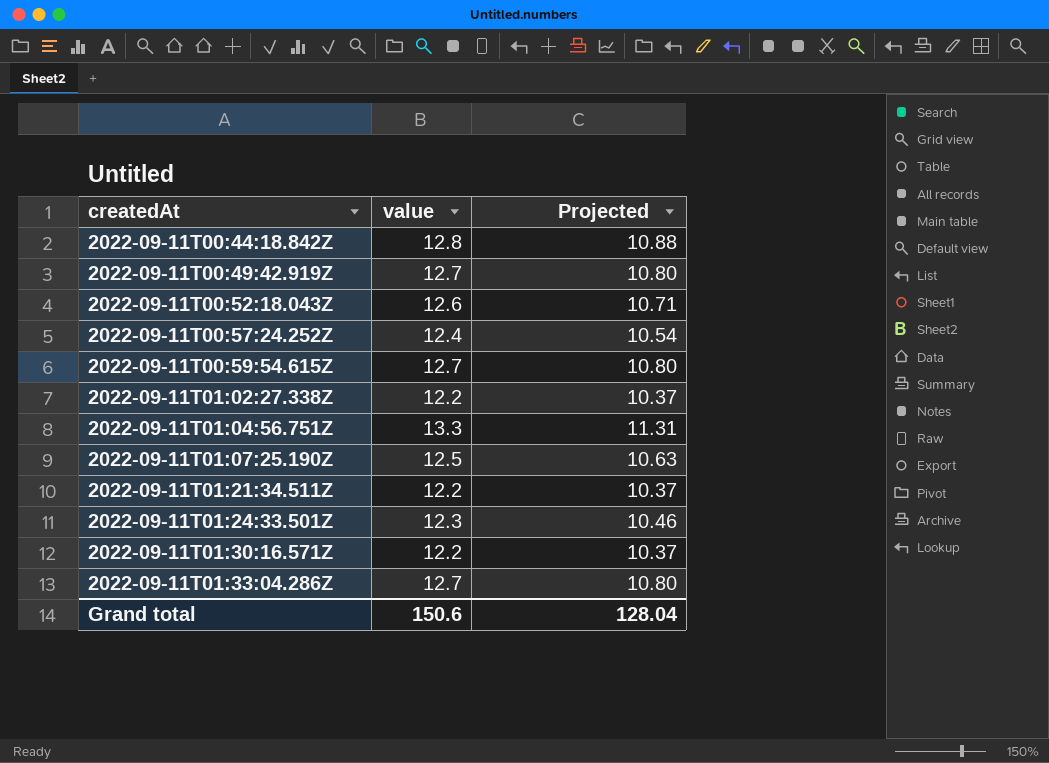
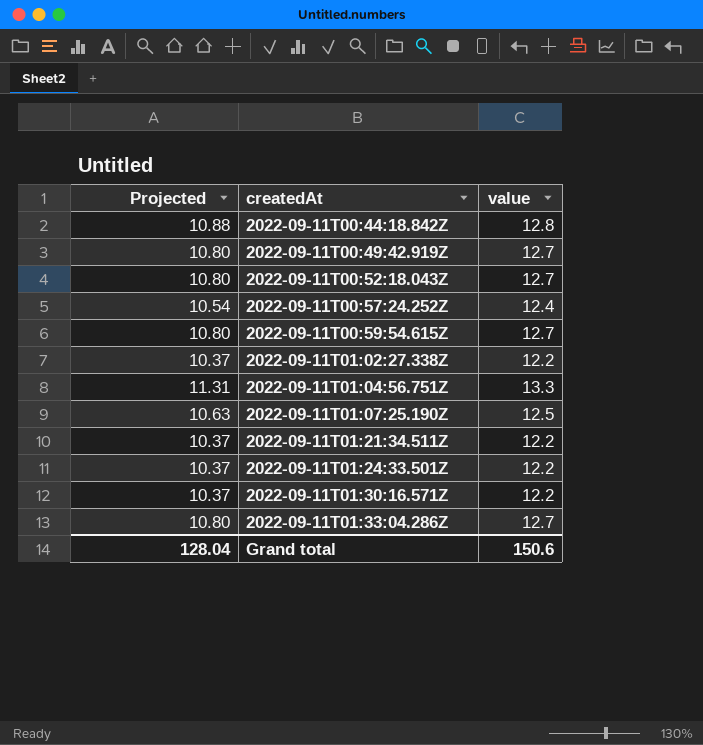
column Projected | position: 3 -> 1
2022-09-11T00:52:18.043Z | Projected: 10.71 -> 10.80
2022-09-11T00:52:18.043Z | value: 12.6 -> 12.7
2022-09-11T01:24:33.501Z | Projected: 10.46 -> 10.37
2022-09-11T01:24:33.501Z | value: 12.3 -> 12.2

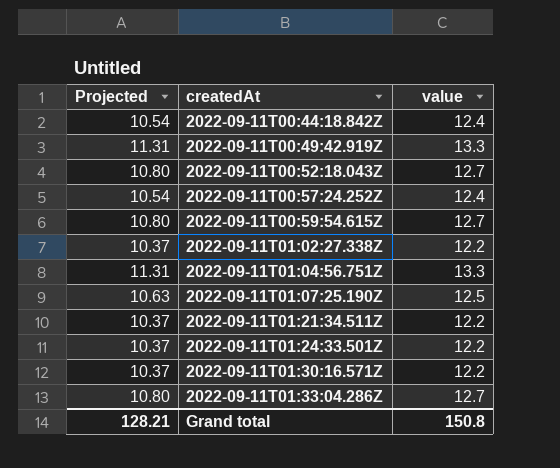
2022-09-11T00:44:18.842Z | Projected: 10.88 -> 10.54
2022-09-11T00:44:18.842Z | value: 12.8 -> 12.4
2022-09-11T00:49:42.919Z | Projected: 10.80 -> 11.31
2022-09-11T00:49:42.919Z | value: 12.7 -> 13.3
Grand total | Projected: 128.04 -> 128.21
Grand total | value: 150.6 -> 150.8

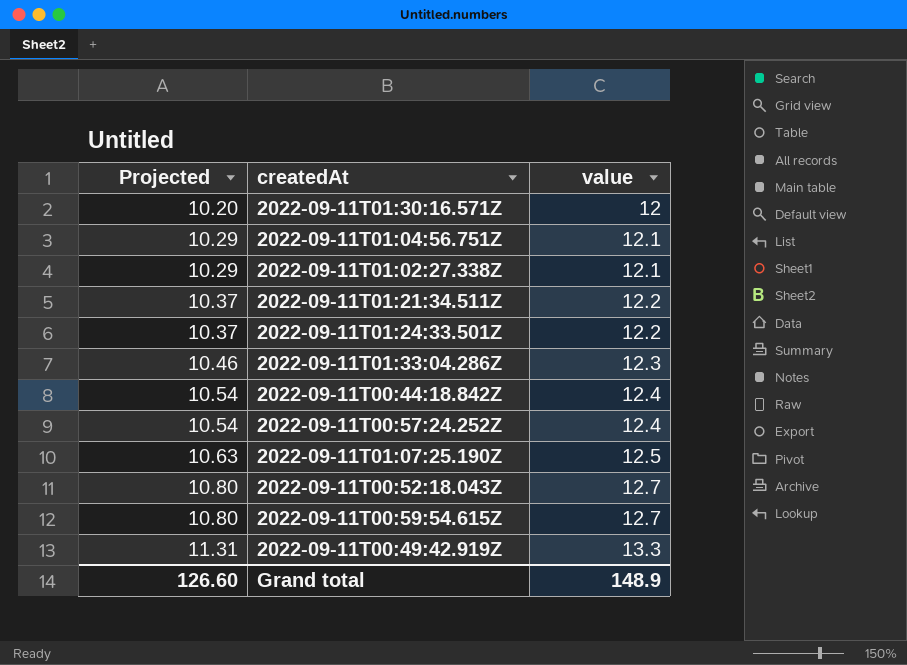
row order: createdAt ascending -> Projected ascending
2022-09-11T01:30:16.571Z | Projected: 10.37 -> 10.20
2022-09-11T01:30:16.571Z | value: 12.2 -> 12
2022-09-11T01:04:56.751Z | Projected: 11.31 -> 10.29
2022-09-11T01:04:56.751Z | value: 13.3 -> 12.1
2022-09-11T01:02:27.338Z | Projected: 10.37 -> 10.29
2022-09-11T01:02:27.338Z | value: 12.2 -> 12.1
2022-09-11T01:33:04.286Z | Projected: 10.80 -> 10.46
2022-09-11T01:33:04.286Z | value: 12.7 -> 12.3
Grand total | Projected: 128.21 -> 126.60
Grand total | value: 150.8 -> 148.9

